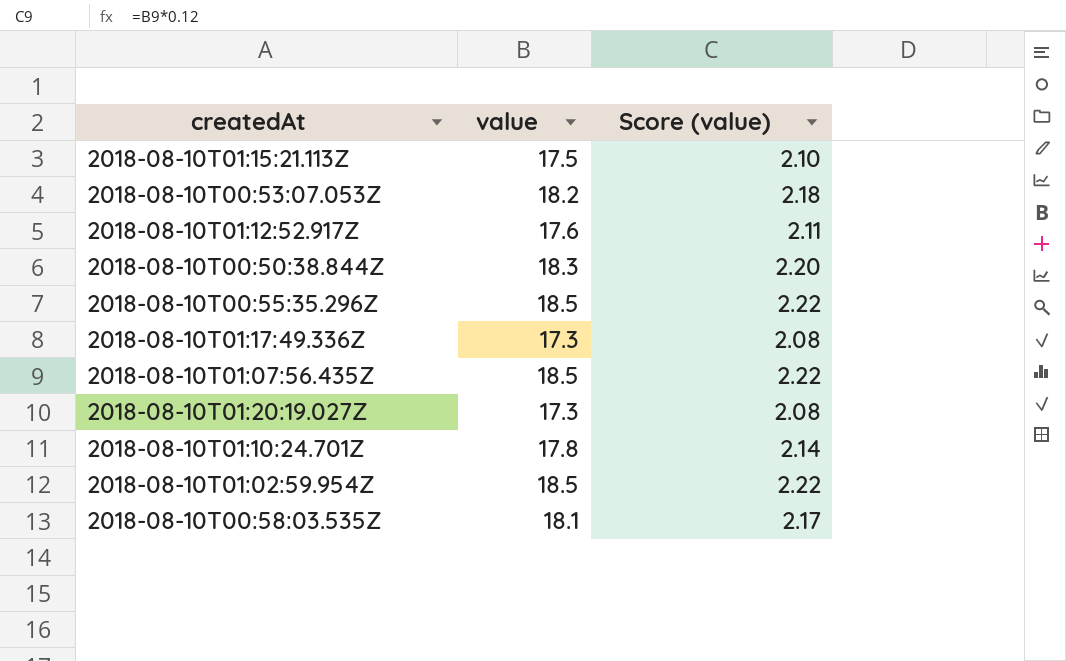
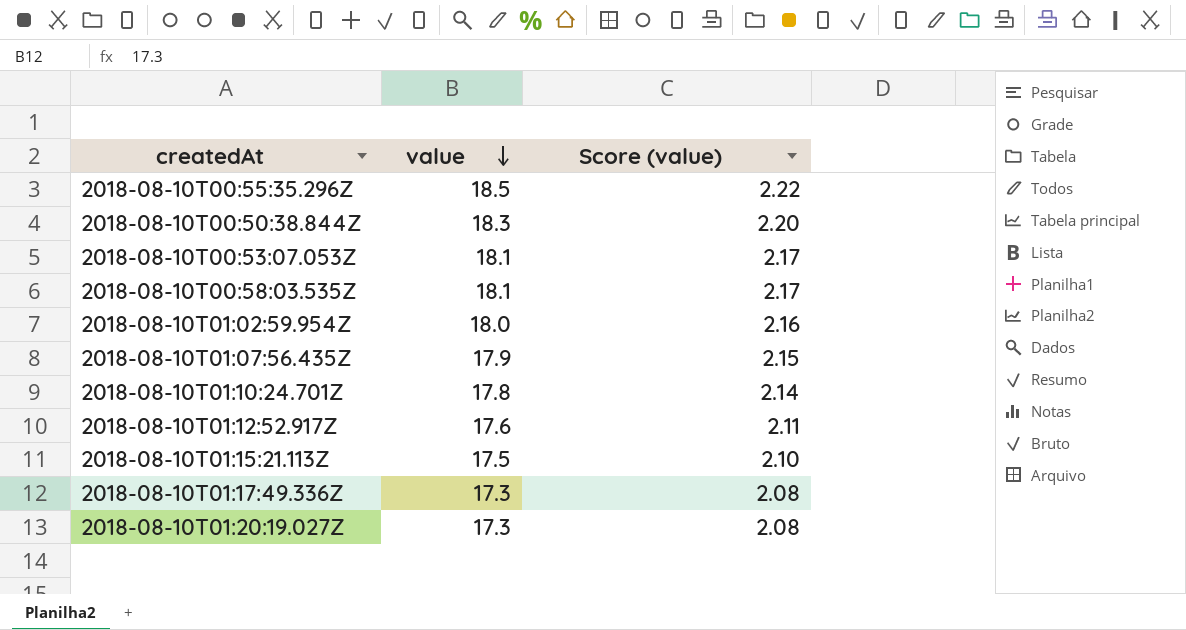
row order: none -> value descending
2018-08-10T00:53:07.053Z | value: 18.2 -> 18.1
2018-08-10T00:53:07.053Z | Score (value): 2.18 -> 2.17
2018-08-10T01:02:59.954Z | value: 18.5 -> 18.0
2018-08-10T01:02:59.954Z | Score (value): 2.22 -> 2.16
2018-08-10T01:07:56.435Z | value: 18.5 -> 17.9
2018-08-10T01:07:56.435Z | Score (value): 2.22 -> 2.15

